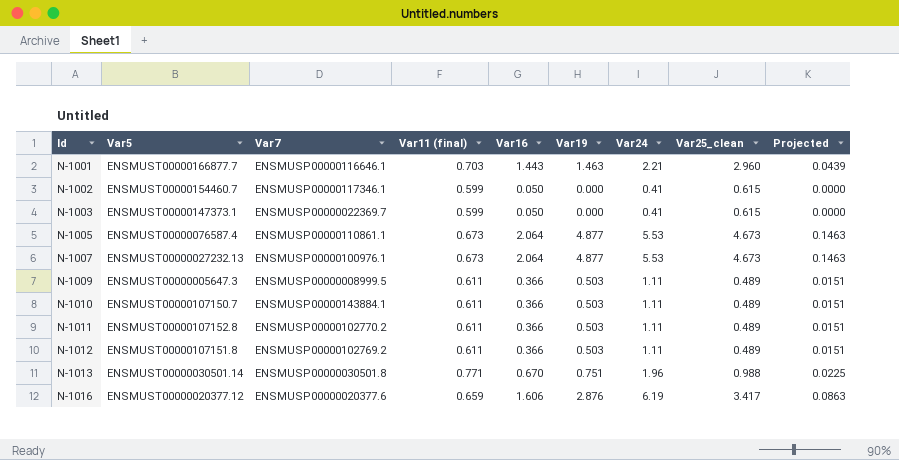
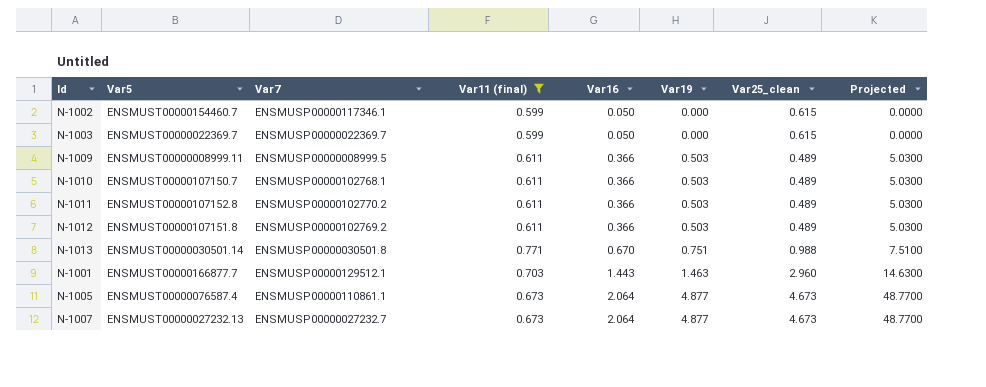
filter: none -> Var11 (final) != 0.659
row order: Id ascending -> Var16 ascending
column Var24 | position: 7 -> none
column Projected | formula: [Var19] * 0.03 -> [Var19] * 10
N-1003 | Var5: ENSMUST00000147373.1 -> ENSMUST00000022369.7
N-1009 | Var5: ENSMUST00000005647.3 -> ENSMUST00000008999.11
N-1010 | Var7: ENSMUSP00000143884.1 -> ENSMUSP00000102768.1
N-1001 | Var7: ENSMUSP00000116646.1 -> ENSMUSP00000129512.1
N-1007 | Var7: ENSMUSP00000100976.1 -> ENSMUSP00000027232.7

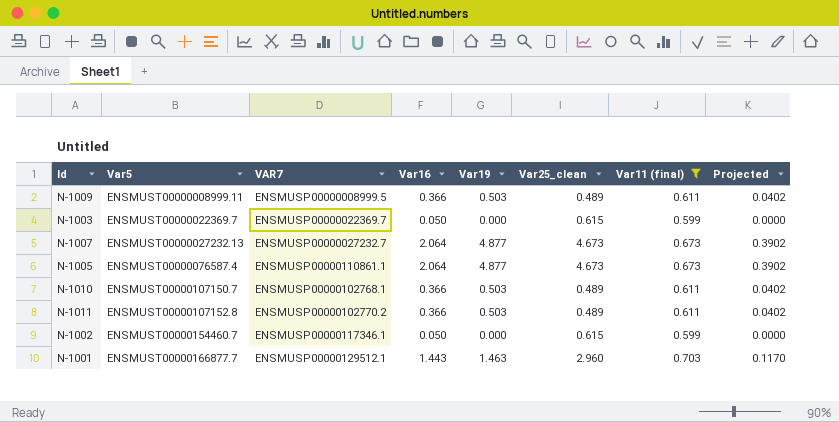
row order: Var16 ascending -> Var5 ascending
column name: Var7 -> VAR7
column Var11 (final) | position: 4 -> 7
column Projected | formula: [Var19] * 10 -> [Var19] * 0.08
row N-1012: ENSMUST00000107151.8 | ENSMUSP00000102769.2 | 0.611 | 0.366 | 0.503 | 0.489 | 5.0300 -> none
row N-1013: ENSMUST00000030501.14 | ENSMUSP00000030501.8 | 0.771 | 0.670 | 0.751 | 0.988 | 7.5100 -> none

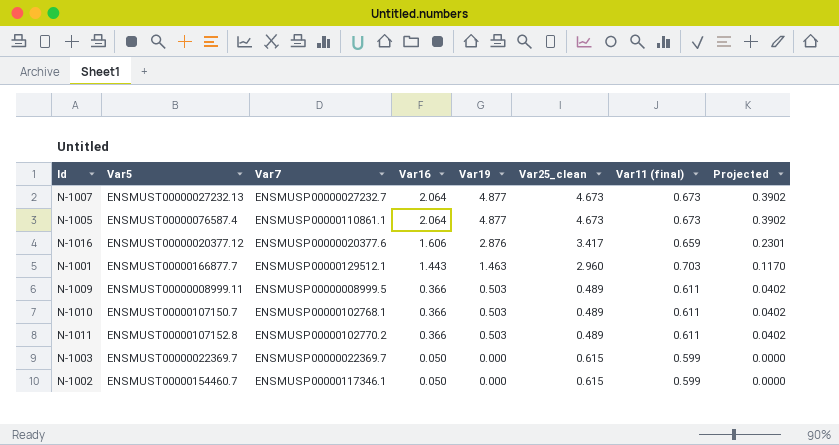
filter: Var11 (final) != 0.659 -> none
row order: Var5 ascending -> Var16 descending
column name: VAR7 -> Var7

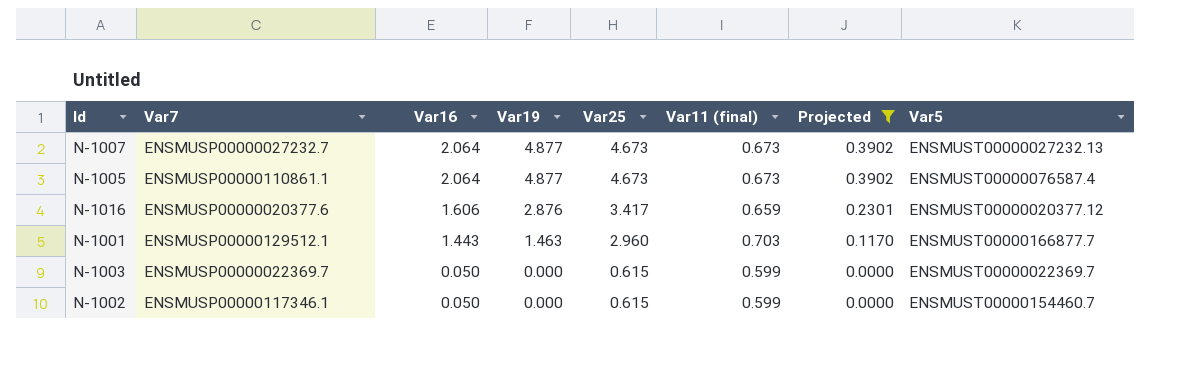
filter: none -> Projected != 0.0402
column name: Var25_clean -> Var25
column Var5 | position: 2 -> 8

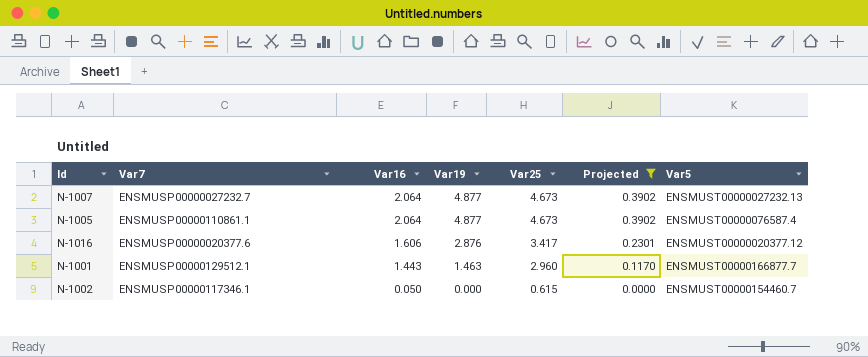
column Var11 (final) | position: 6 -> none
row N-1003: ENSMUSP00000022369.7 | 0.050 | 0.000 | 0.615 | 0.599 | 0.0000 | ENSMUST00000022369.7 -> none

